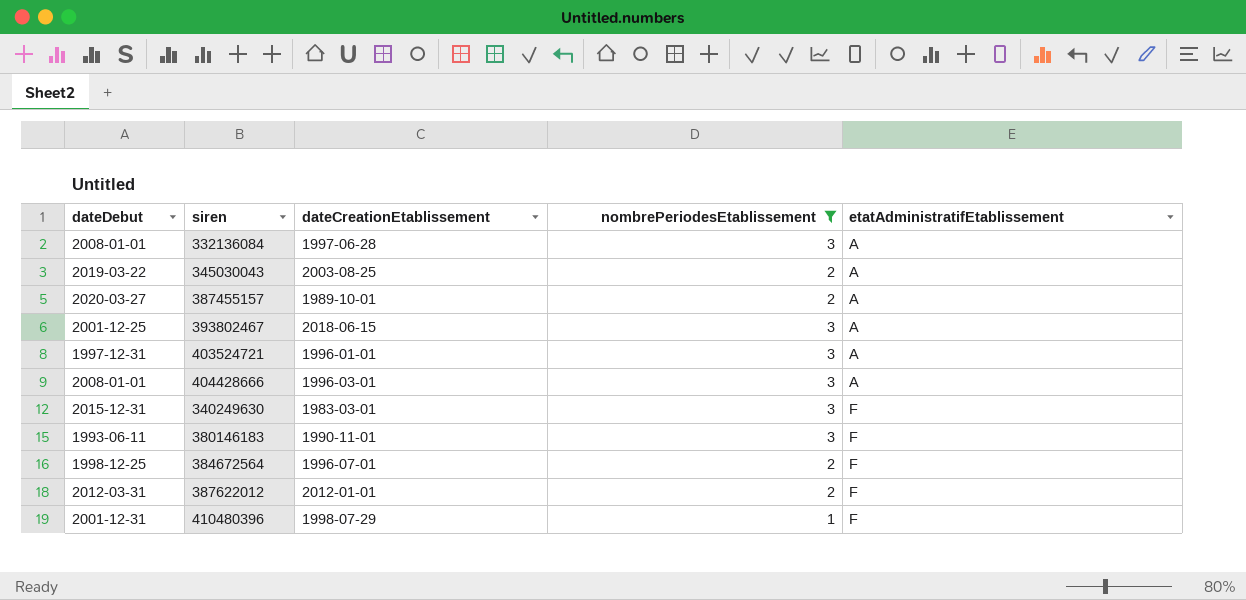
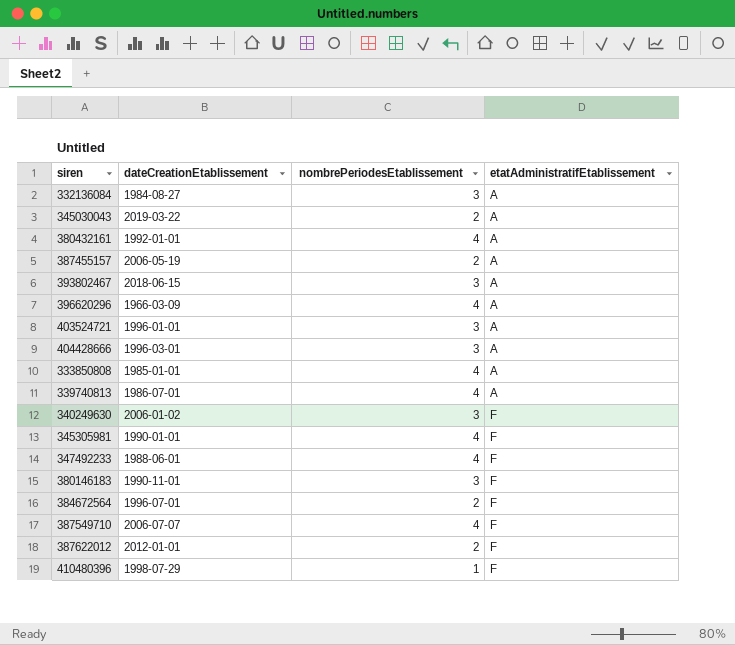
filter: nombrePeriodesEtablissement != 4 -> none
column dateDebut | position: 1 -> none
332136084 | dateCreationEtablissement: 1997-06-28 -> 1984-08-27
345030043 | dateCreationEtablissement: 2003-08-25 -> 2019-03-22
387455157 | dateCreationEtablissement: 1989-10-01 -> 2006-05-19
340249630 | dateCreationEtablissement: 1983-03-01 -> 2006-01-02

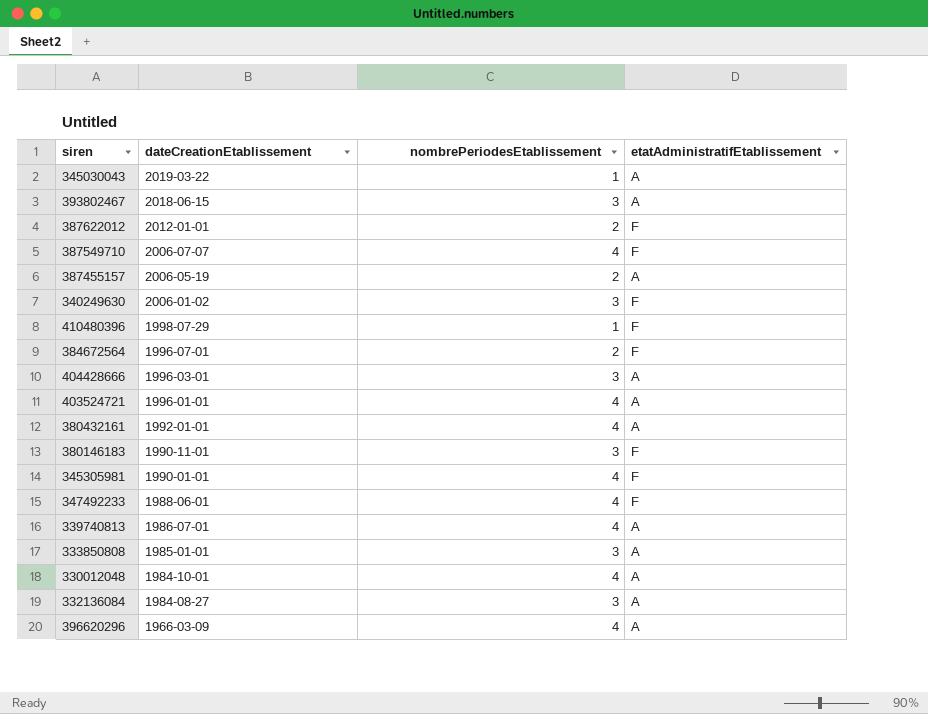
row order: etatAdministratifEtablissement ascending -> dateCreationEtablissement descending
345030043 | nombrePeriodesEtablissement: 2 -> 1
403524721 | nombrePeriodesEtablissement: 3 -> 4
333850808 | nombrePeriodesEtablissement: 4 -> 3
row 330012048: none -> 1984-10-01 | 4 | A

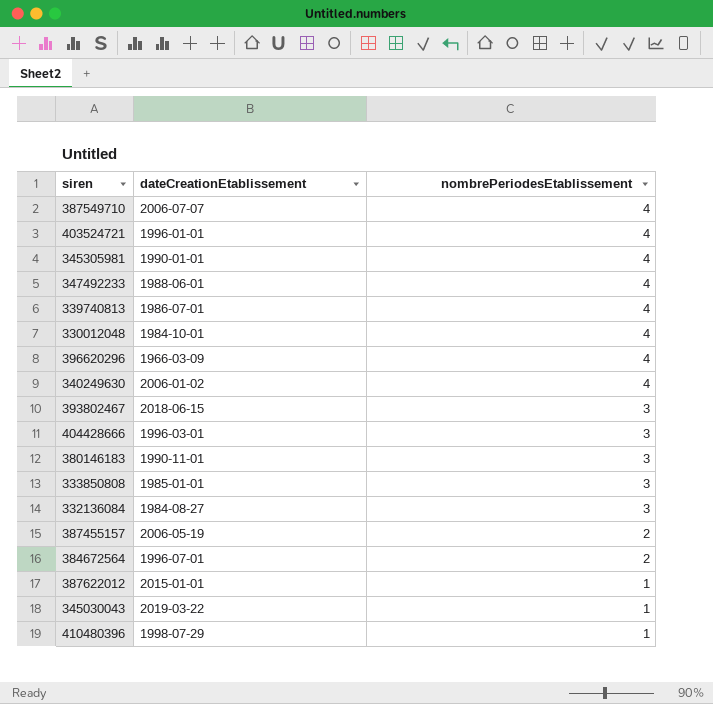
row order: dateCreationEtablissement descending -> nombrePeriodesEtablissement descending
column etatAdministratifEtablissement | position: 4 -> none
row 380432161: 1992-01-01 | 4 | A -> none
340249630 | nombrePeriodesEtablissement: 3 -> 4
387622012 | dateCreationEtablissement: 2012-01-01 -> 2015-01-01
387622012 | nombrePeriodesEtablissement: 2 -> 1

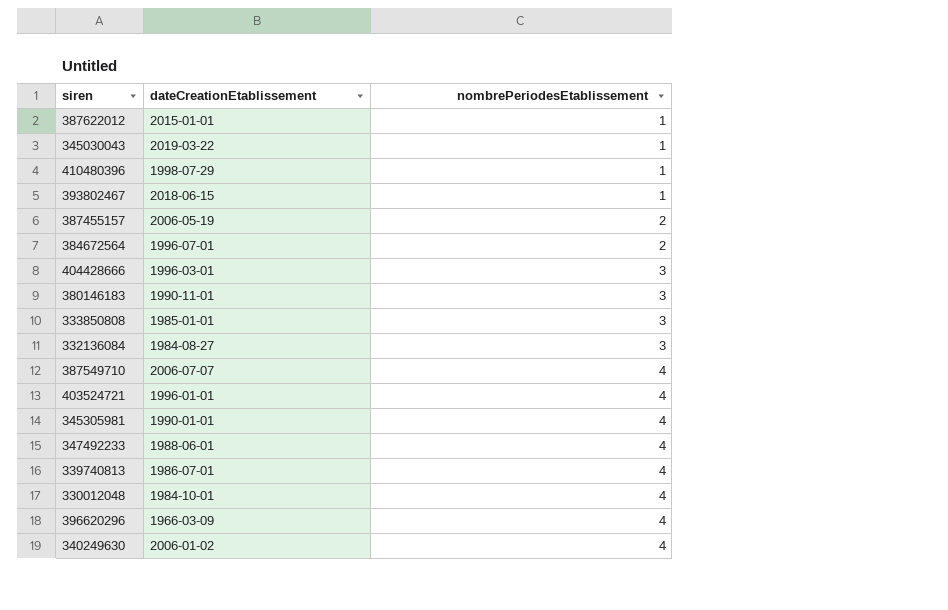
row order: nombrePeriodesEtablissement descending -> nombrePeriodesEtablissement ascending
393802467 | nombrePeriodesEtablissement: 3 -> 1

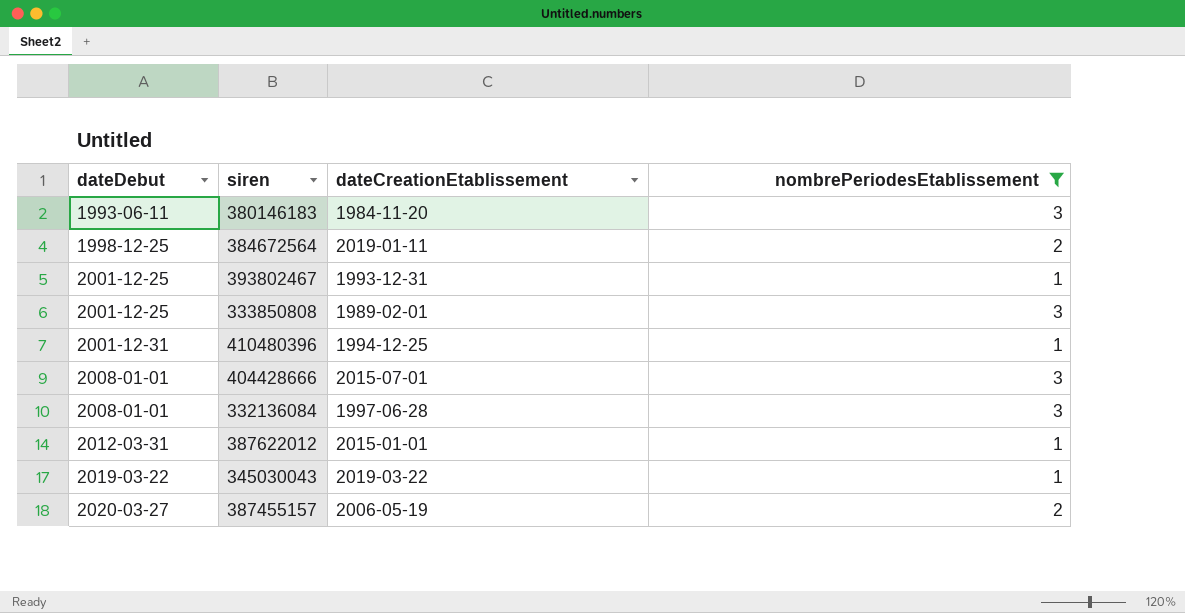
filter: none -> nombrePeriodesEtablissement != 4
row order: nombrePeriodesEtablissement ascending -> dateDebut ascending
column dateDebut | position: none -> 1
380146183 | dateCreationEtablissement: 1990-11-01 -> 1984-11-20
384672564 | dateCreationEtablissement: 1996-07-01 -> 2019-01-11
393802467 | dateCreationEtablissement: 2018-06-15 -> 1993-12-31
333850808 | dateCreationEtablissement: 1985-01-01 -> 1989-02-01
410480396 | dateCreationEtablissement: 1998-07-29 -> 1994-12-25
404428666 | dateCreationEtablissement: 1996-03-01 -> 2015-07-01
332136084 | dateCreationEtablissement: 1984-08-27 -> 1997-06-28

